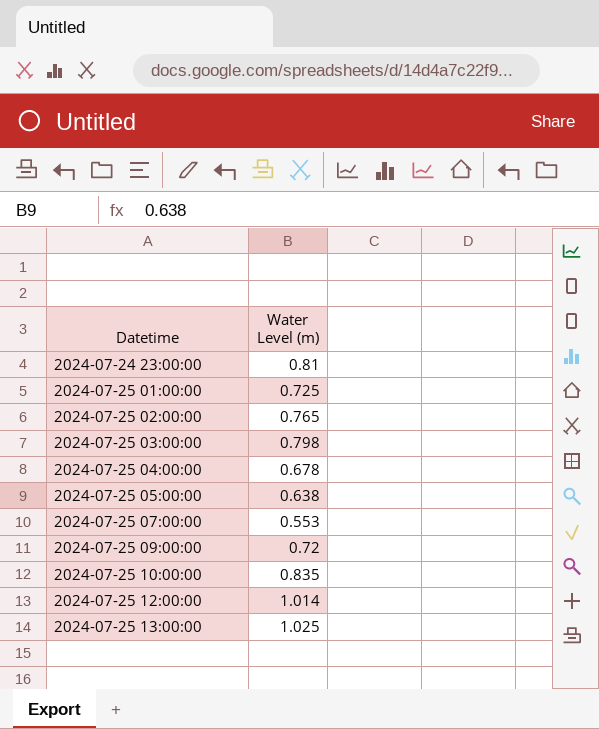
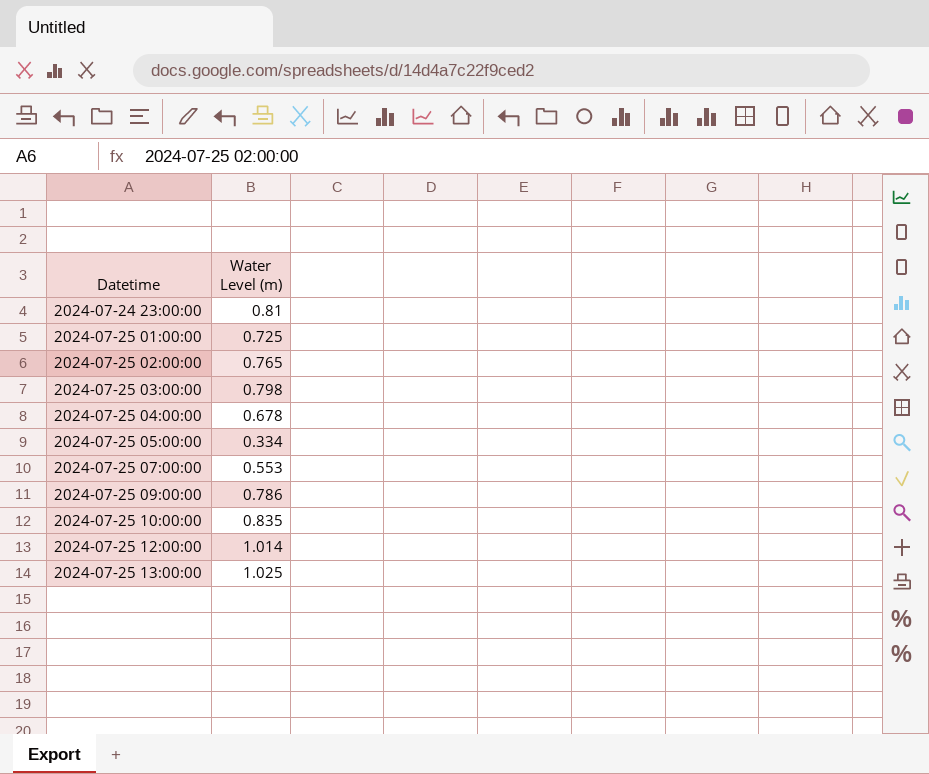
2024-07-25 05:00:00 | Water Level (m): 0.638 -> 0.334
2024-07-25 09:00:00 | Water Level (m): 0.72 -> 0.786

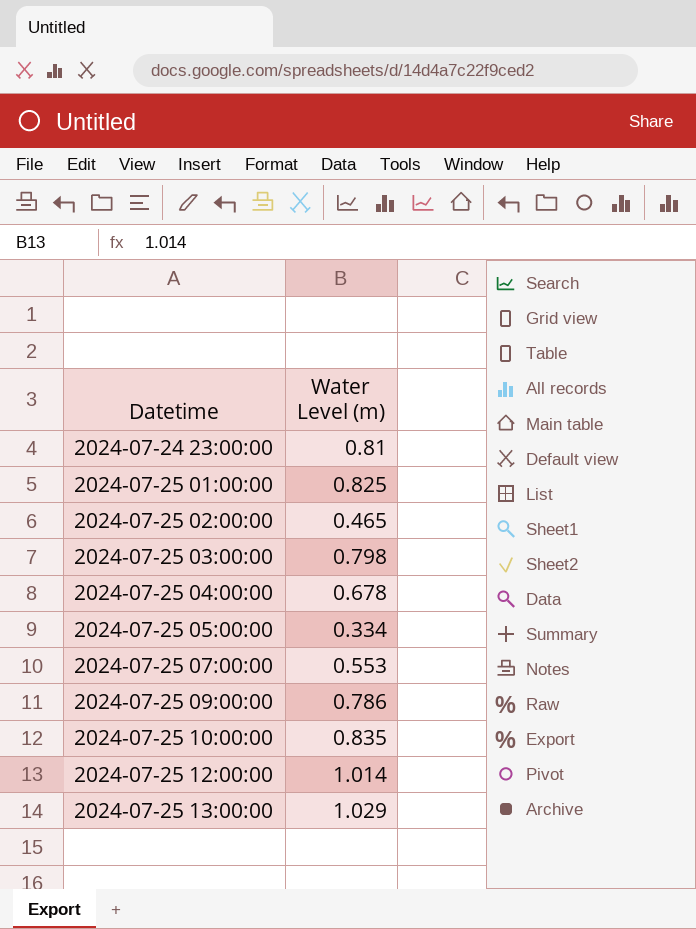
2024-07-25 01:00:00 | Water Level (m): 0.725 -> 0.825
2024-07-25 02:00:00 | Water Level (m): 0.765 -> 0.465
2024-07-25 13:00:00 | Water Level (m): 1.025 -> 1.029

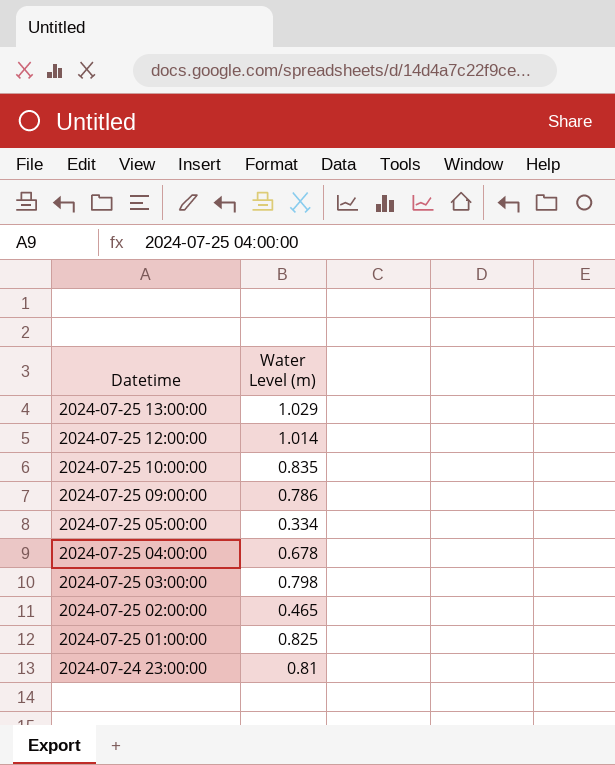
row order: Datetime ascending -> Datetime descending
row 2024-07-25 07:00:00: 0.553 -> none

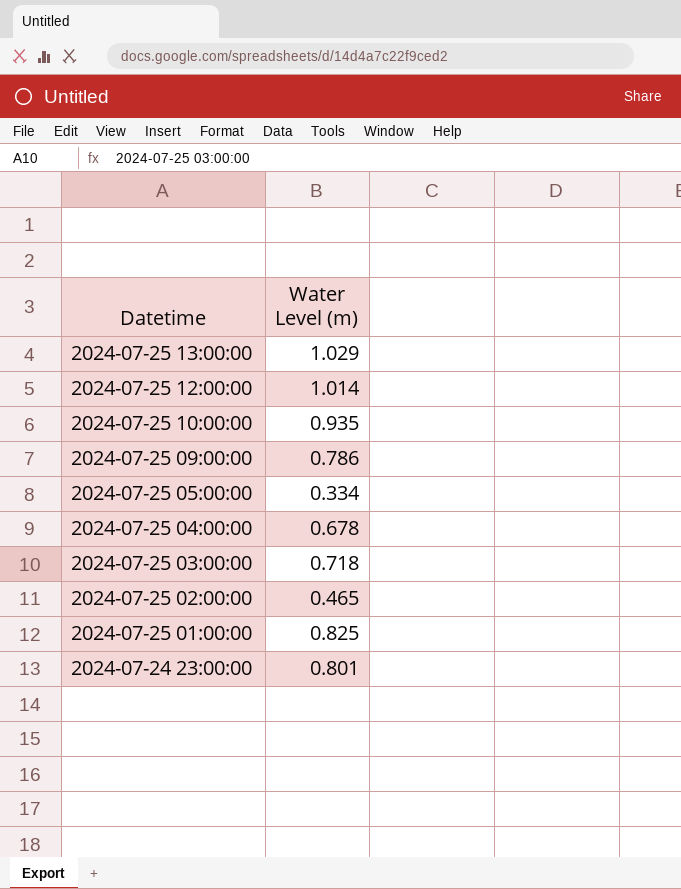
2024-07-25 10:00:00 | Water Level (m): 0.835 -> 0.935
2024-07-25 03:00:00 | Water Level (m): 0.798 -> 0.718
2024-07-24 23:00:00 | Water Level (m): 0.81 -> 0.801

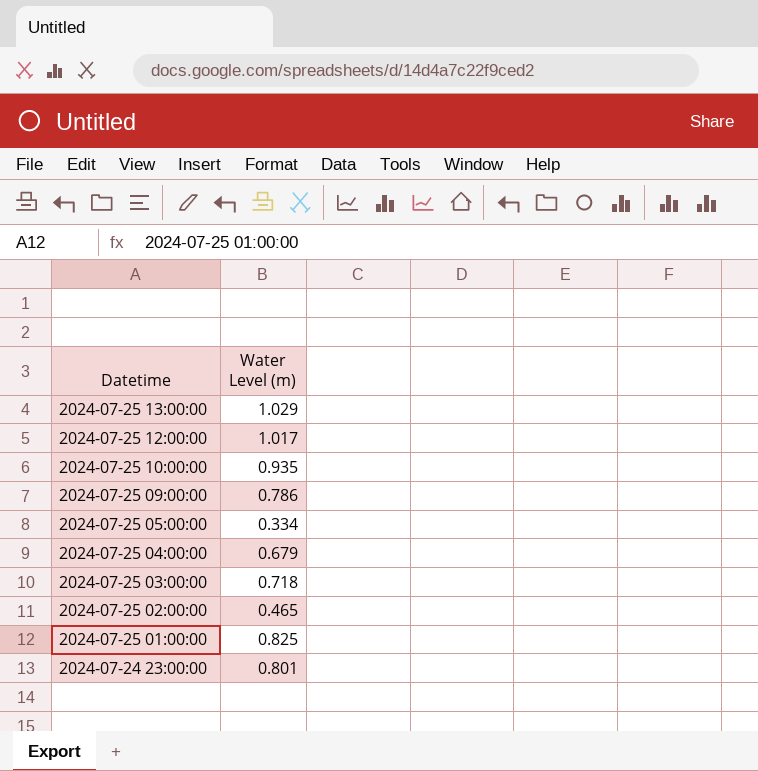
2024-07-25 12:00:00 | Water Level (m): 1.014 -> 1.017
2024-07-25 04:00:00 | Water Level (m): 0.678 -> 0.679

